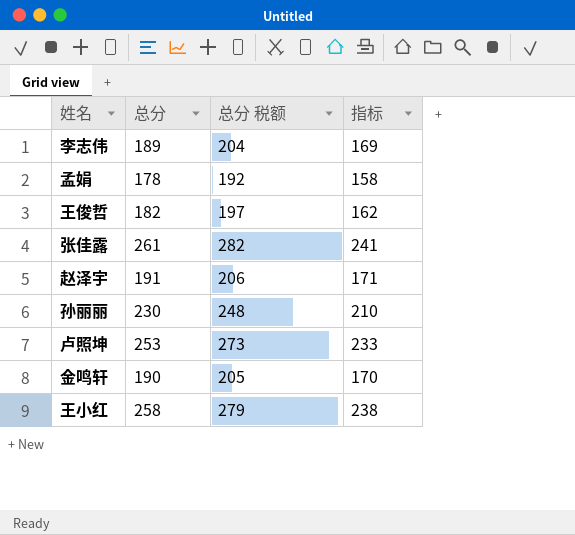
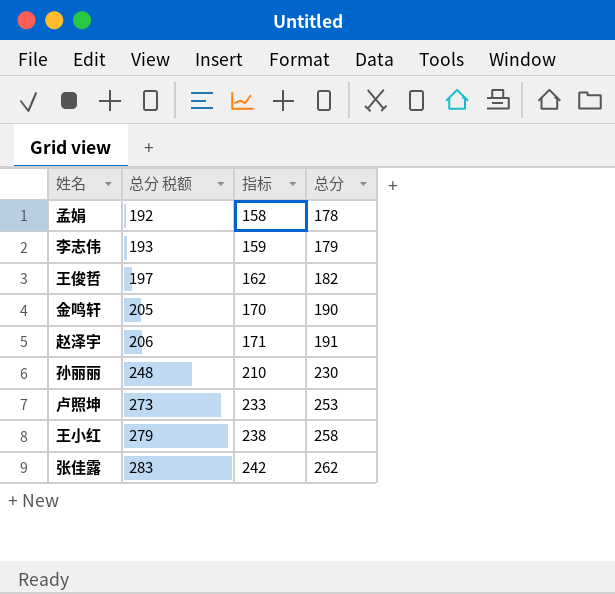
row order: none -> 总分 税额 ascending
column 总分 | position: 2 -> 4
李志伟 | 总分 税额: 204 -> 193
李志伟 | 指标: 169 -> 159
李志伟 | 总分: 189 -> 179
张佳露 | 总分 税额: 282 -> 283
张佳露 | 指标: 241 -> 242
张佳露 | 总分: 261 -> 262

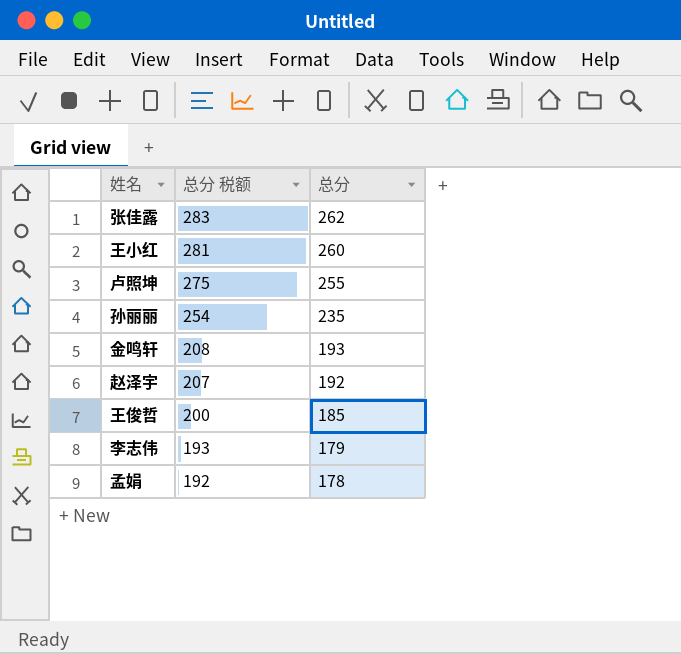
row order: 总分 税额 ascending -> 总分 税额 descending
column 指标 | formula: [总分] - 20 -> none
王小红 | 总分 税额: 279 -> 281
王小红 | 总分: 258 -> 260
卢照坤 | 总分 税额: 273 -> 275
卢照坤 | 总分: 253 -> 255
孙丽丽 | 总分 税额: 248 -> 254
孙丽丽 | 总分: 230 -> 235
金鸣轩 | 总分 税额: 205 -> 208
金鸣轩 | 总分: 190 -> 193
赵泽宇 | 总分 税额: 206 -> 207
赵泽宇 | 总分: 191 -> 192
王俊哲 | 总分 税额: 197 -> 200
王俊哲 | 总分: 182 -> 185

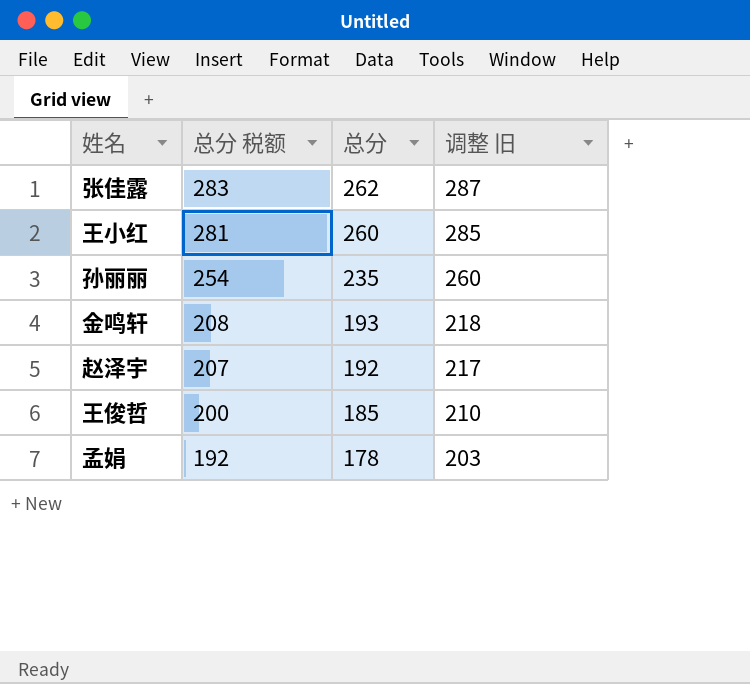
column 调整 旧 | formula: none -> [总分] + 25
row 卢照坤: 275 | 255 -> none
row 李志伟: 193 | 179 -> none

